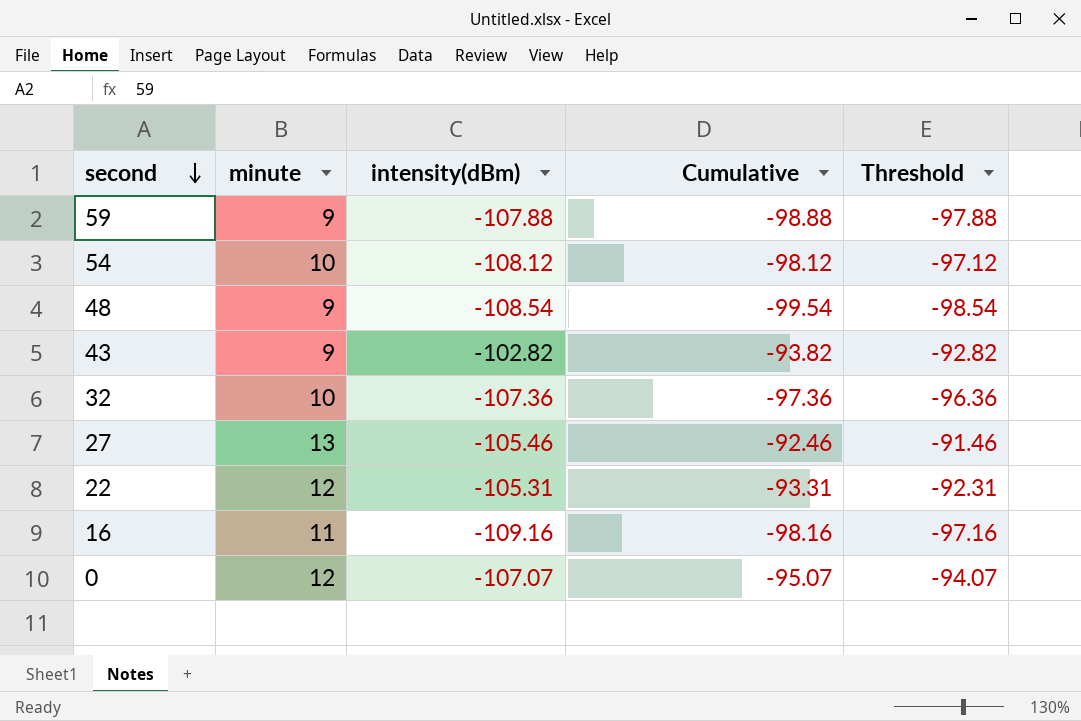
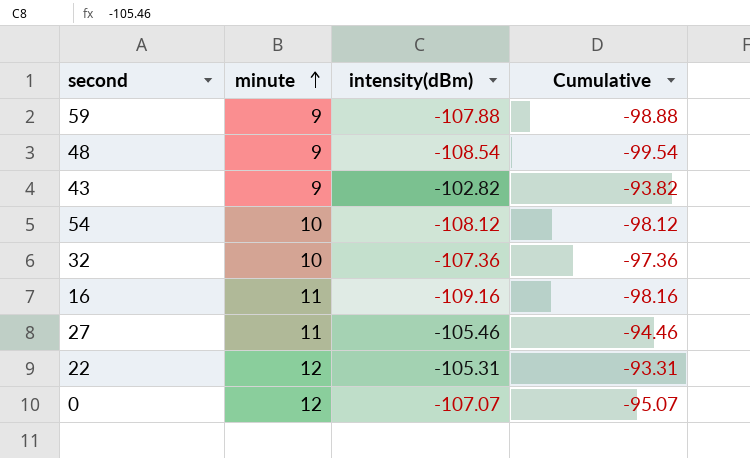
row order: second descending -> minute ascending
column Threshold | formula: [Cumulative] + 1 -> none
27 | minute: 13 -> 11
27 | Cumulative: -92.46 -> -94.46

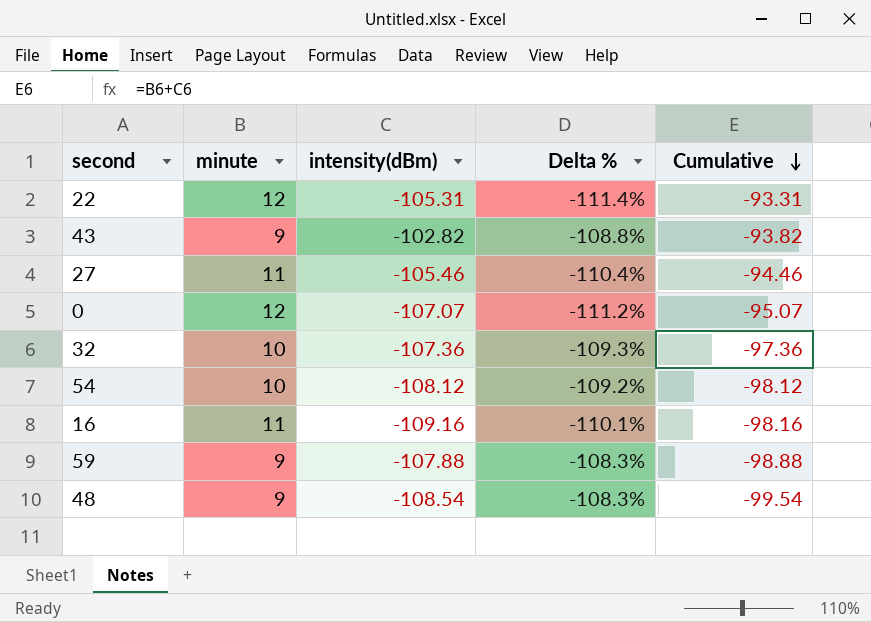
row order: minute ascending -> Cumulative descending
column Delta % | formula: none -> ([minute] - [intensity(dBm)]) / [intensity(dBm)]

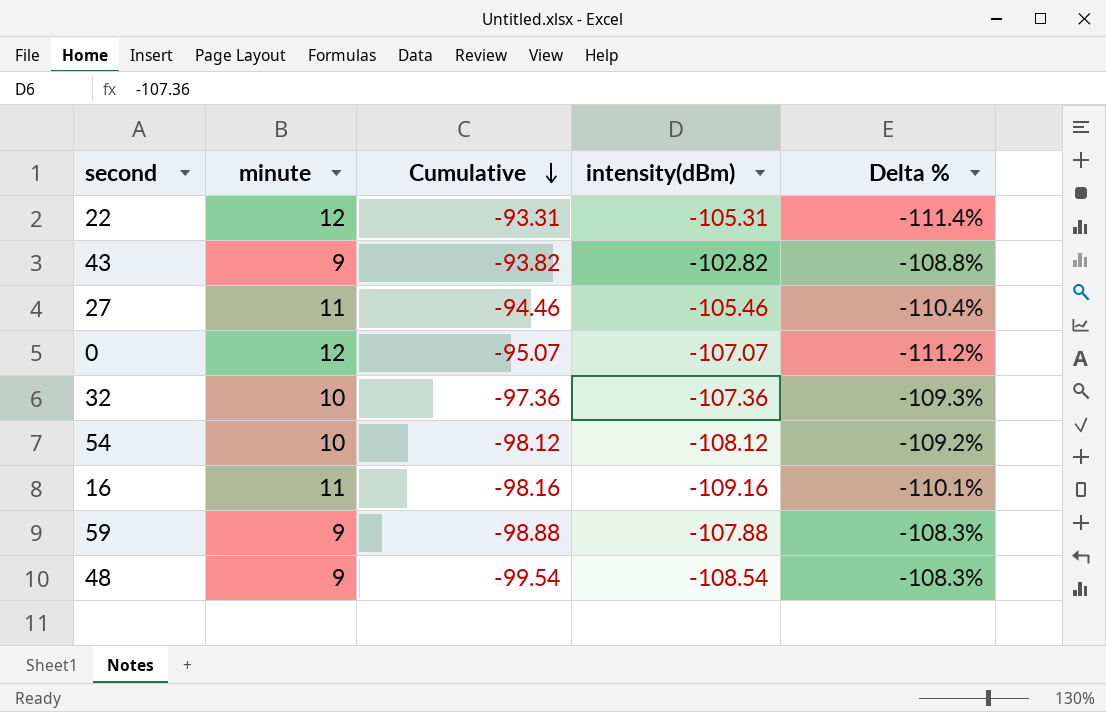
column Cumulative | position: 5 -> 3

